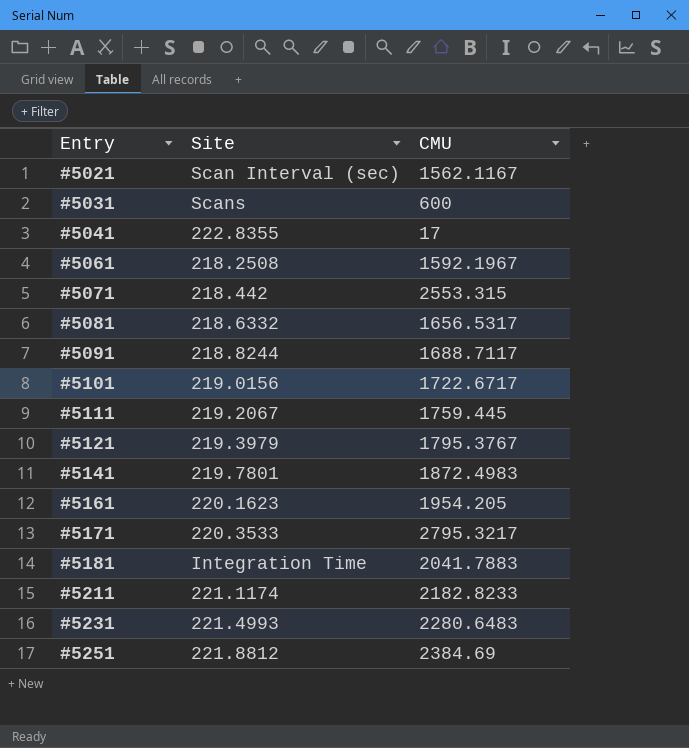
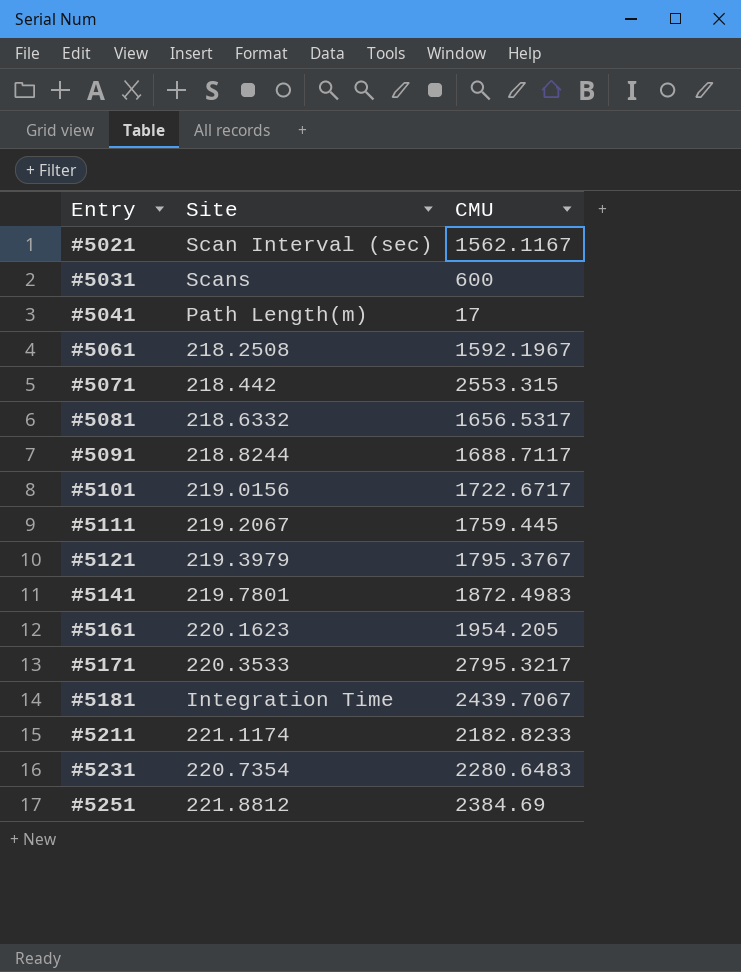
#5041 | Site: 222.8355 -> Path Length(m)
#5181 | CMU: 2041.7883 -> 2439.7067
#5231 | Site: 221.4993 -> 220.7354

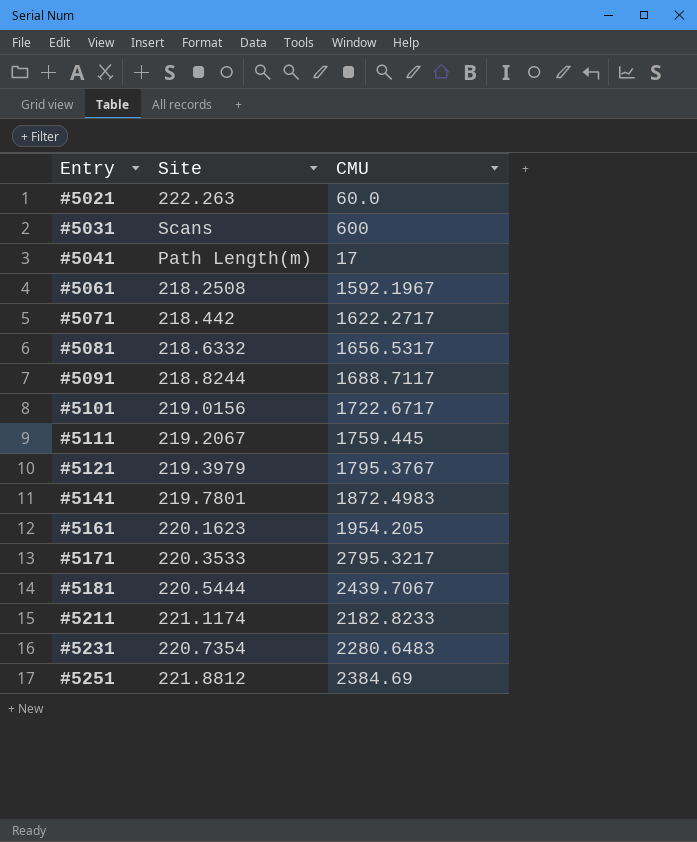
#5021 | Site: Scan Interval (sec) -> 222.263
#5021 | CMU: 1562.1167 -> 60.0
#5071 | CMU: 2553.315 -> 1622.2717
#5181 | Site: Integration Time -> 220.5444

